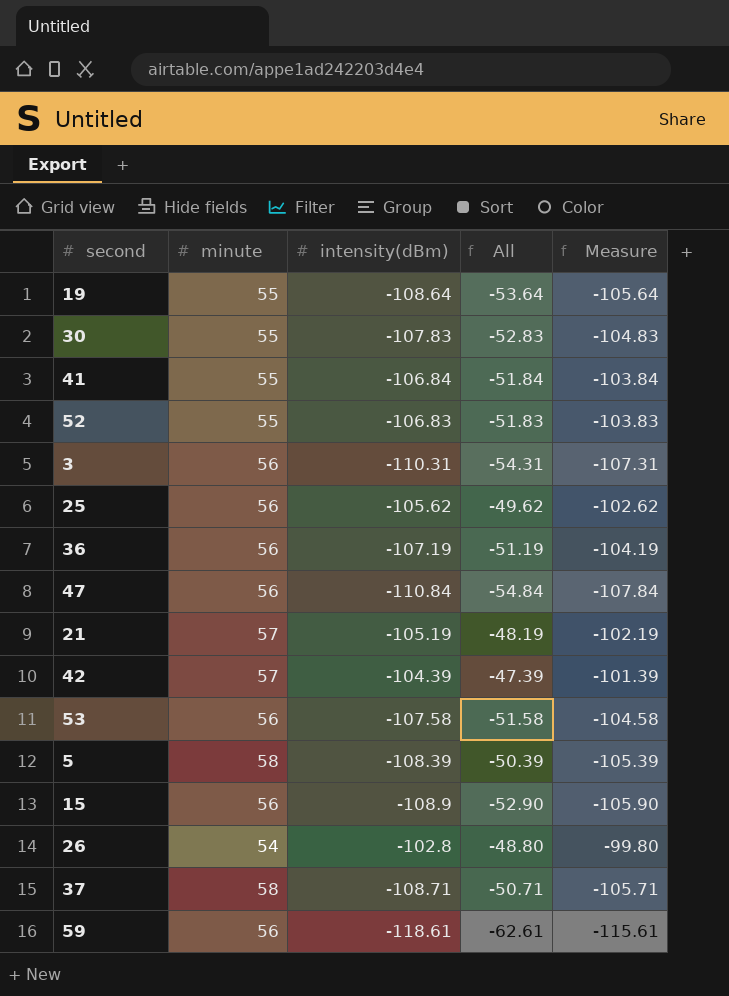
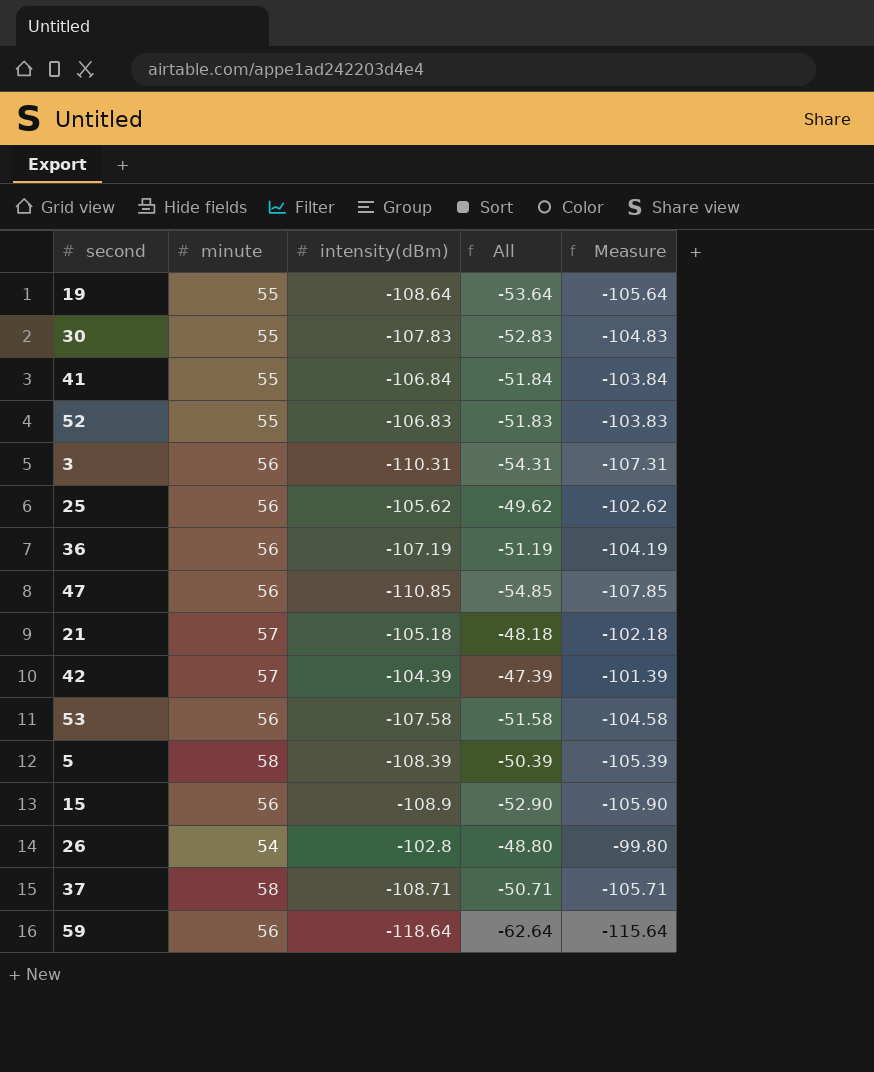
47 | intensity(dBm): -110.84 -> -110.85
47 | All: -54.84 -> -54.85
47 | Measure: -107.84 -> -107.85
21 | intensity(dBm): -105.19 -> -105.18
21 | All: -48.19 -> -48.18
21 | Measure: -102.19 -> -102.18
59 | intensity(dBm): -118.61 -> -118.64
59 | All: -62.61 -> -62.64
59 | Measure: -115.61 -> -115.64

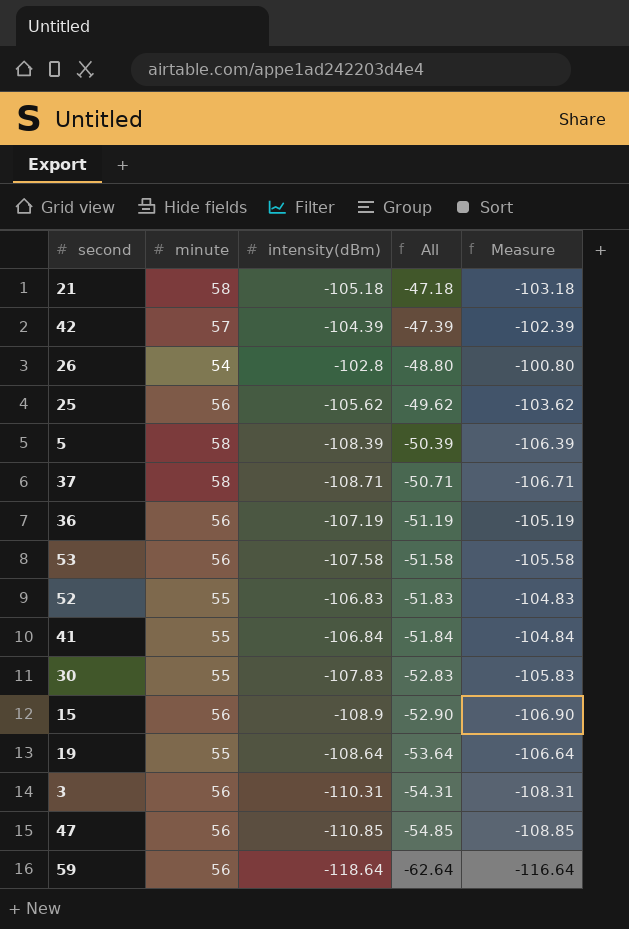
row order: none -> All descending
column Measure | formula: [intensity(dBm)] + 3 -> [intensity(dBm)] + 2
21 | minute: 57 -> 58
21 | All: -48.18 -> -47.18

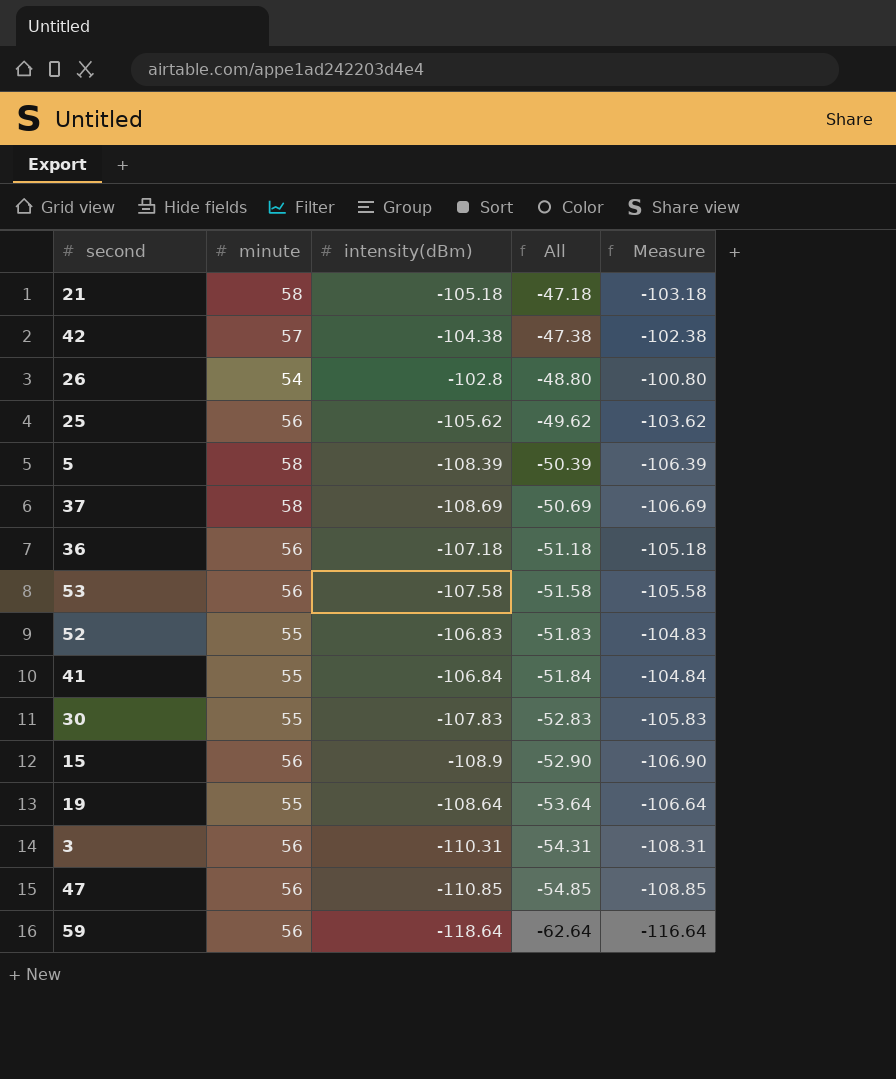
42 | intensity(dBm): -104.39 -> -104.38
42 | All: -47.39 -> -47.38
42 | Measure: -102.39 -> -102.38
37 | intensity(dBm): -108.71 -> -108.69
37 | All: -50.71 -> -50.69
37 | Measure: -106.71 -> -106.69
36 | intensity(dBm): -107.19 -> -107.18
36 | All: -51.19 -> -51.18
36 | Measure: -105.19 -> -105.18

